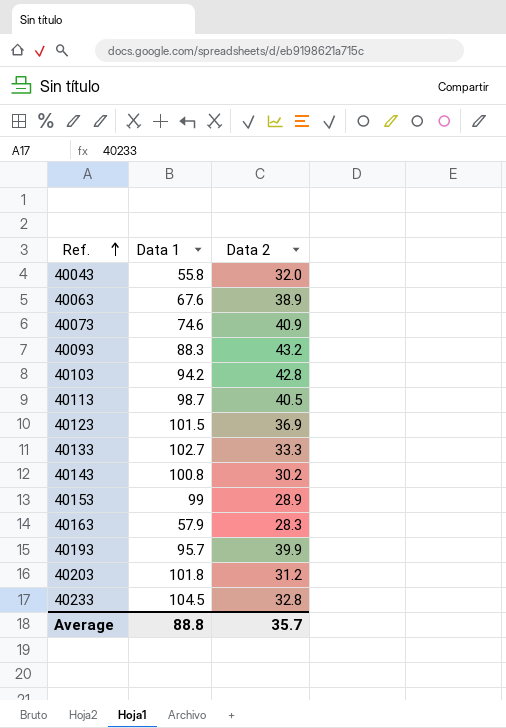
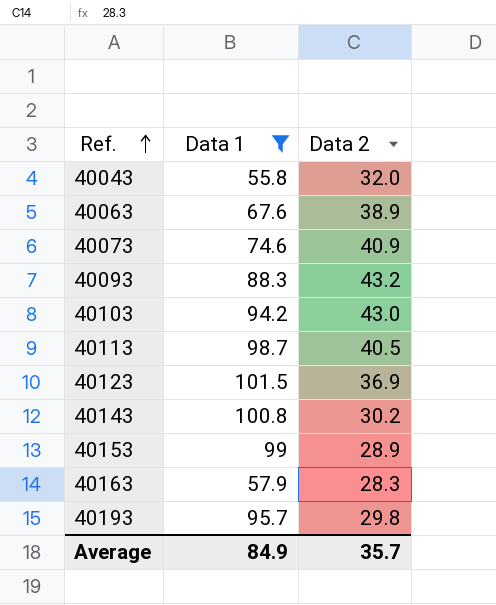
filter: none -> Data 1 <= 101.5
40103 | Data 2: 42.8 -> 43.0
40193 | Data 2: 39.9 -> 29.8
Average | Data 1: 88.8 -> 84.9

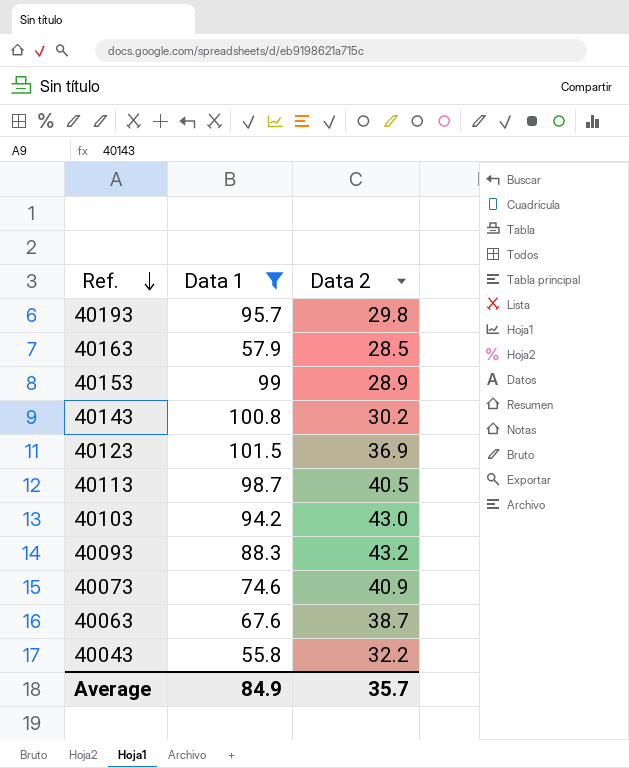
row order: Ref. ascending -> Ref. descending
40163 | Data 2: 28.3 -> 28.5
40063 | Data 2: 38.9 -> 38.7
40043 | Data 2: 32.0 -> 32.2

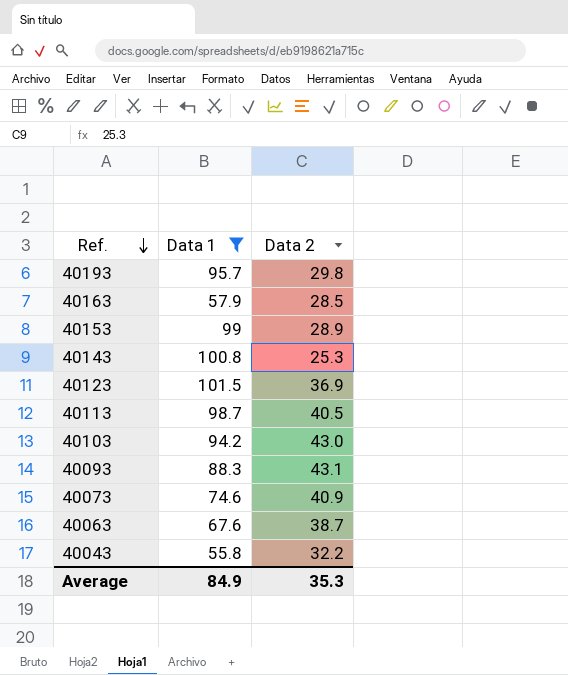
40143 | Data 2: 30.2 -> 25.3
40093 | Data 2: 43.2 -> 43.1
Average | Data 2: 35.7 -> 35.3

